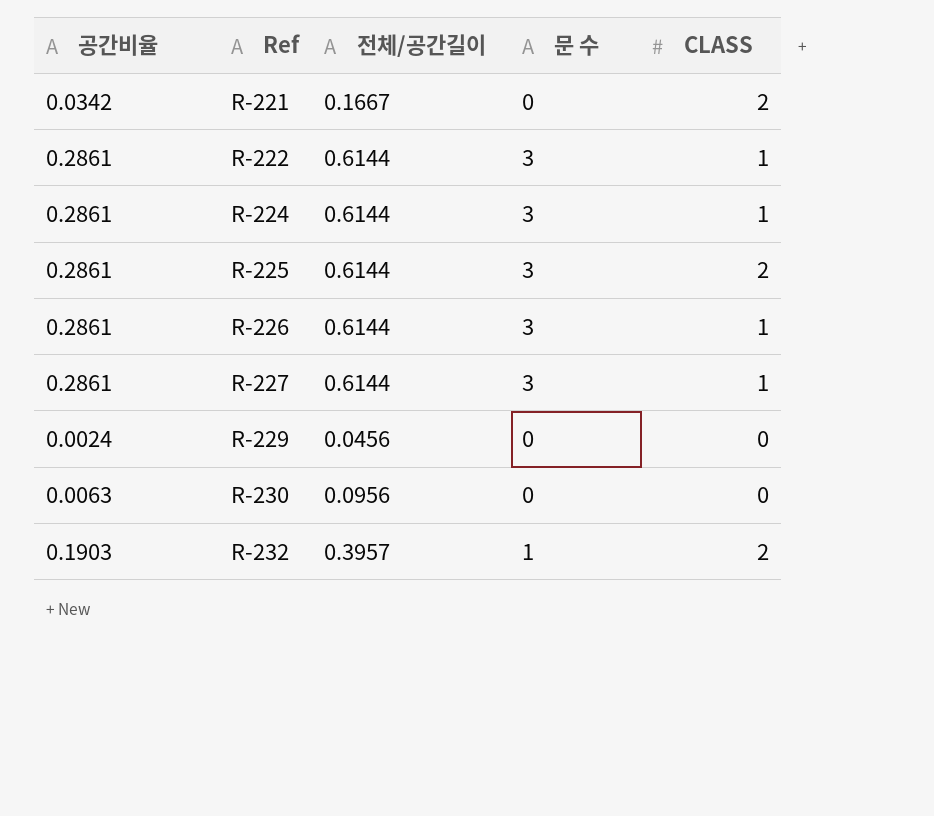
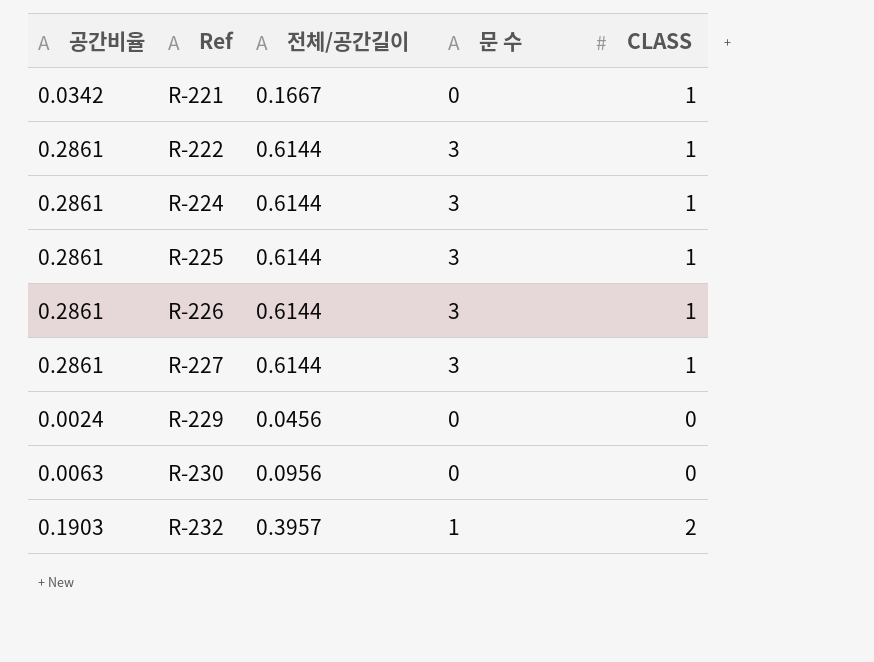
R-221 | CLASS: 2 -> 1
R-225 | CLASS: 2 -> 1

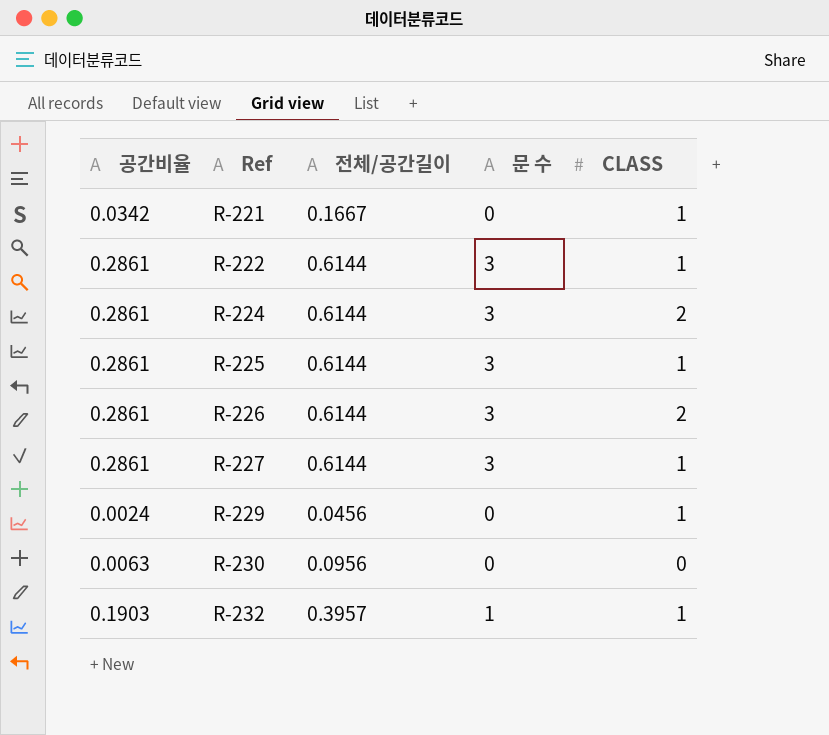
R-224 | CLASS: 1 -> 2
R-226 | CLASS: 1 -> 2
R-229 | CLASS: 0 -> 1
R-232 | CLASS: 2 -> 1

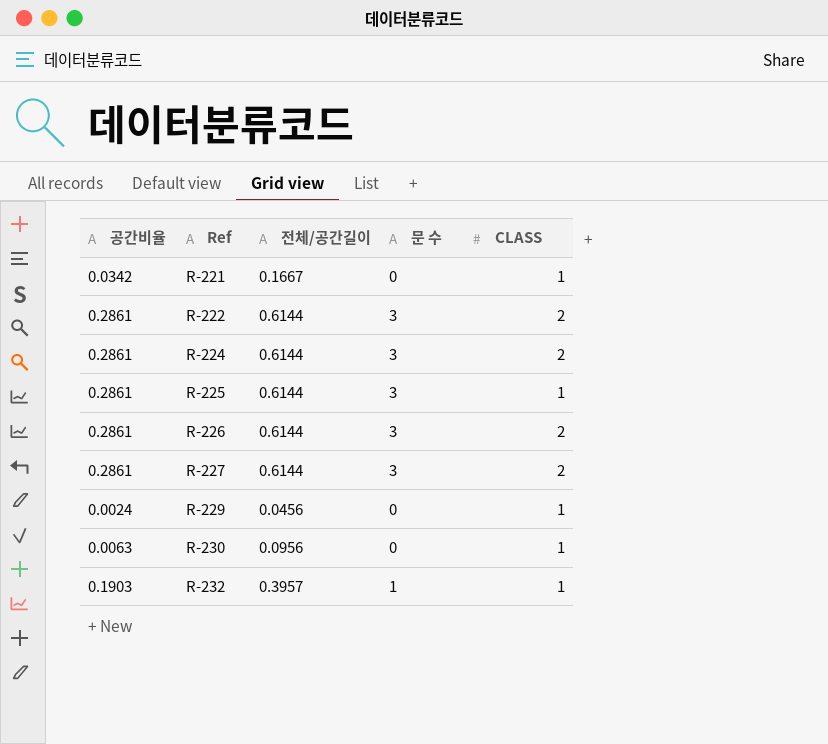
R-222 | CLASS: 1 -> 2
R-227 | CLASS: 1 -> 2
R-230 | CLASS: 0 -> 1

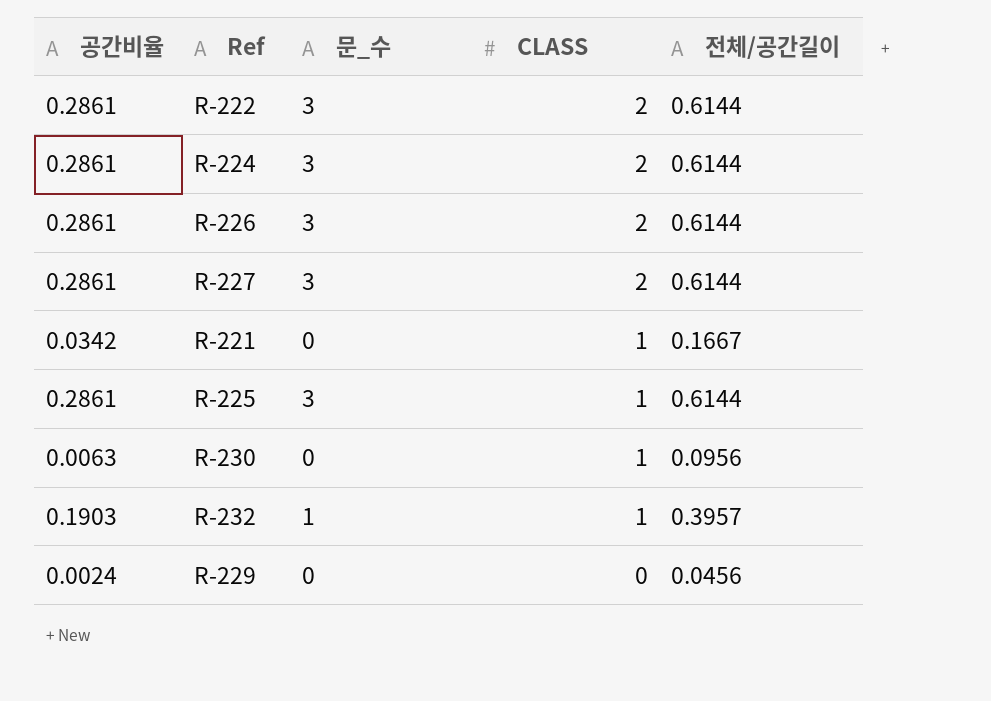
row order: Ref ascending -> CLASS descending
column name: 문 수 -> 문_수
column 전체/공간길이 | position: 3 -> 5
R-229 | CLASS: 1 -> 0

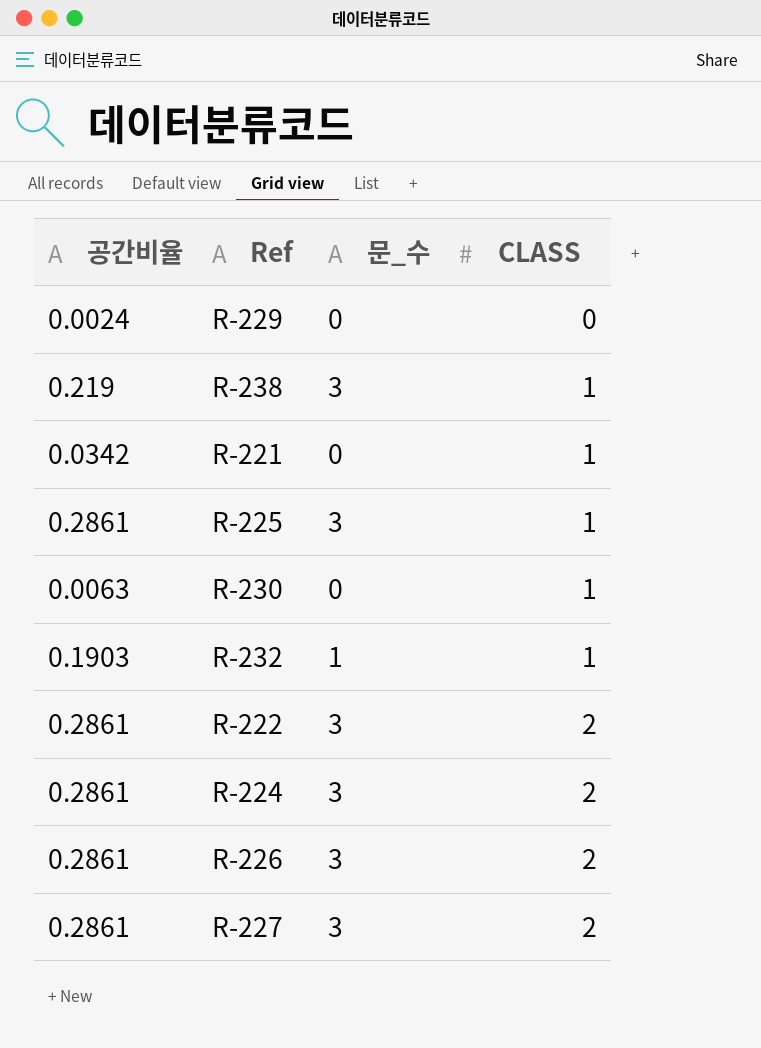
row order: CLASS descending -> CLASS ascending
column 전체/공간길이 | position: 5 -> none
row R-238: none -> 0.219 | 3 | 1

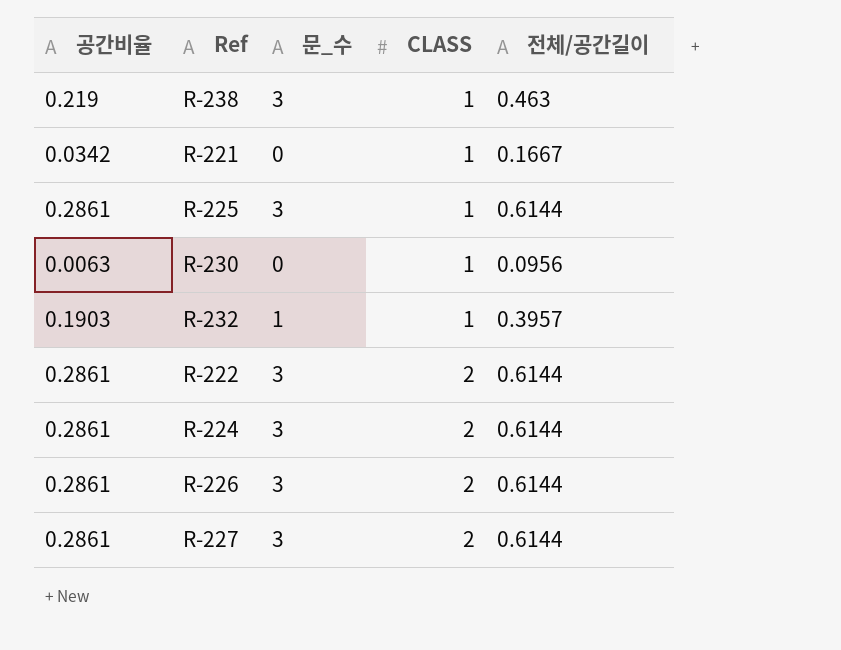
column 전체/공간길이 | position: none -> 5
row R-229: 0.0024 | 0 | 0 -> none

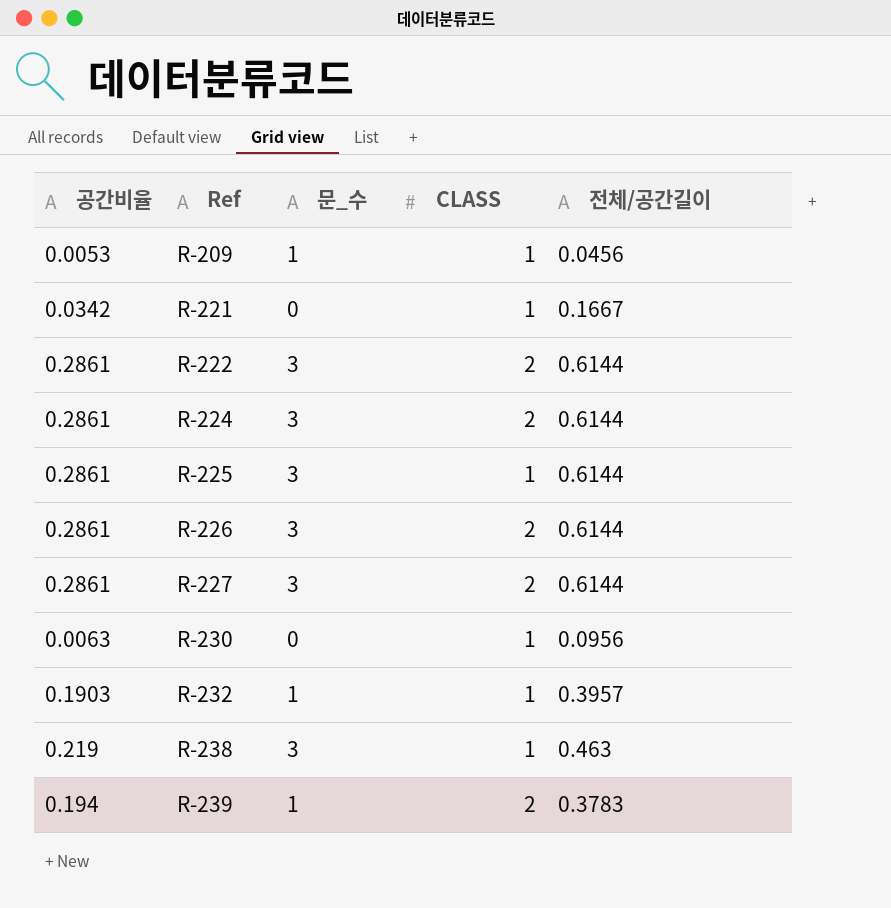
row order: CLASS ascending -> Ref ascending
row R-209: none -> 0.0053 | 1 | 1 | 0.0456
row R-239: none -> 0.194 | 1 | 2 | 0.3783

